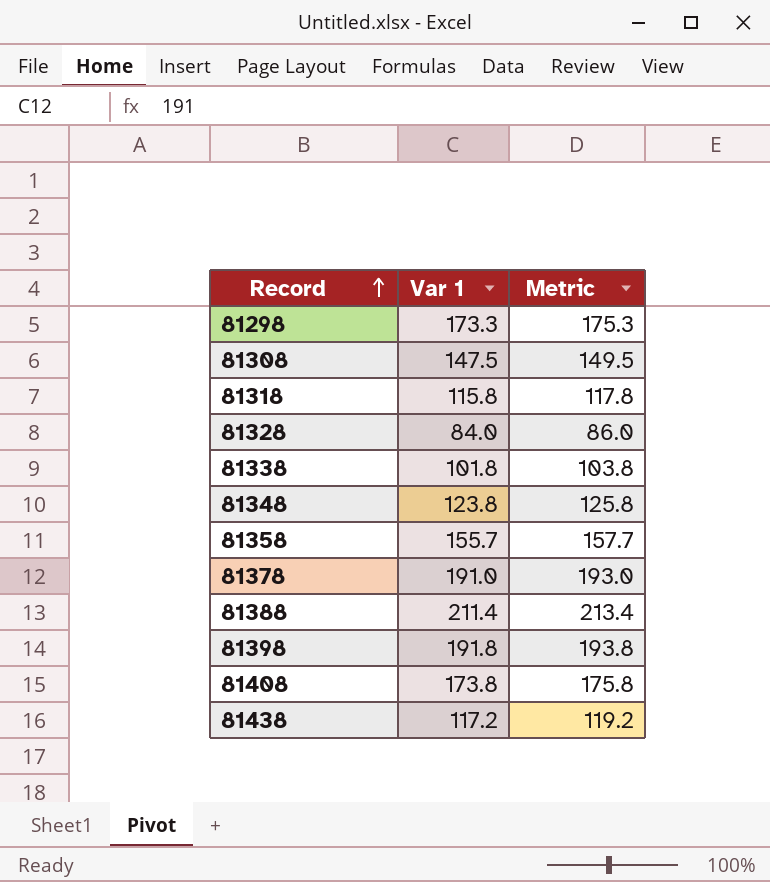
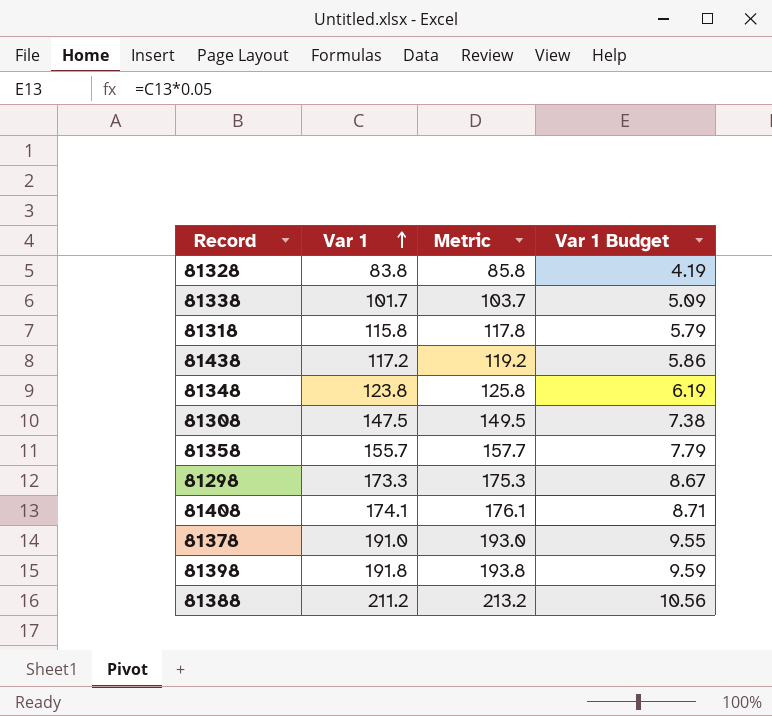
row order: Record ascending -> Var 1 ascending
column Var 1 Budget | formula: none -> [Var 1] * 0.05
81328 | Var 1: 84.0 -> 83.8
81328 | Metric: 86.0 -> 85.8
81338 | Var 1: 101.8 -> 101.7
81338 | Metric: 103.8 -> 103.7
81408 | Var 1: 173.8 -> 174.1
81408 | Metric: 175.8 -> 176.1
81388 | Var 1: 211.4 -> 211.2
81388 | Metric: 213.4 -> 213.2

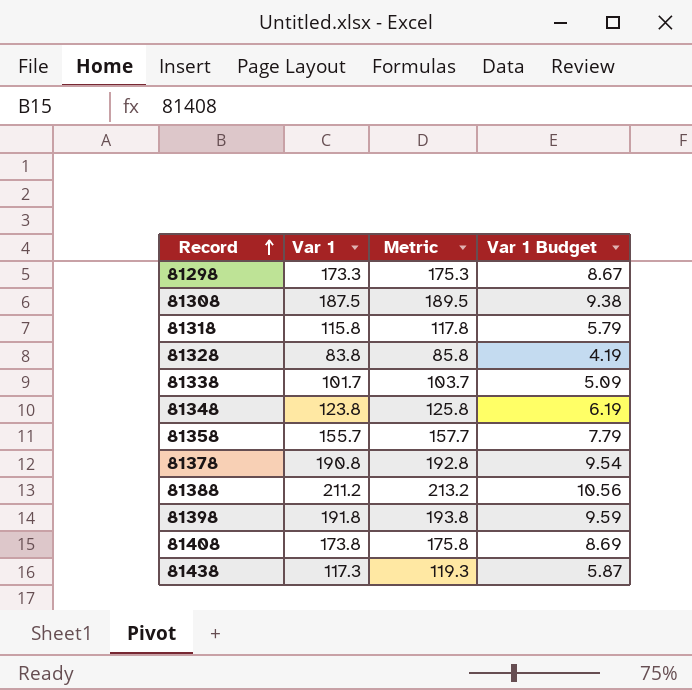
row order: Var 1 ascending -> Record ascending
81308 | Var 1: 147.5 -> 187.5
81308 | Metric: 149.5 -> 189.5
81308 | Var 1 Budget: 7.38 -> 9.38
81378 | Var 1: 191.0 -> 190.8
81378 | Metric: 193.0 -> 192.8
81378 | Var 1 Budget: 9.55 -> 9.54
81408 | Var 1: 174.1 -> 173.8
81408 | Metric: 176.1 -> 175.8
81408 | Var 1 Budget: 8.71 -> 8.69
81438 | Var 1: 117.2 -> 117.3
81438 | Metric: 119.2 -> 119.3
81438 | Var 1 Budget: 5.86 -> 5.87

